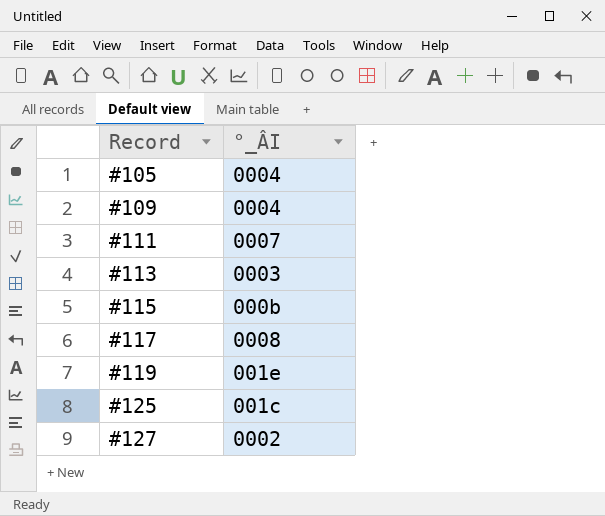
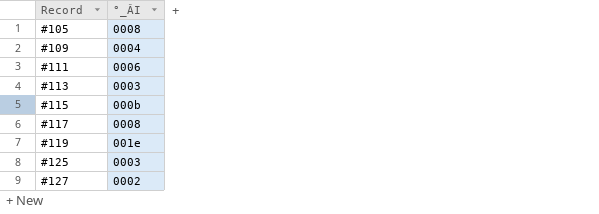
#105 | °_ÂI: 0004 -> 0008
#111 | °_ÂI: 0007 -> 0006
#125 | °_ÂI: 001c -> 0003

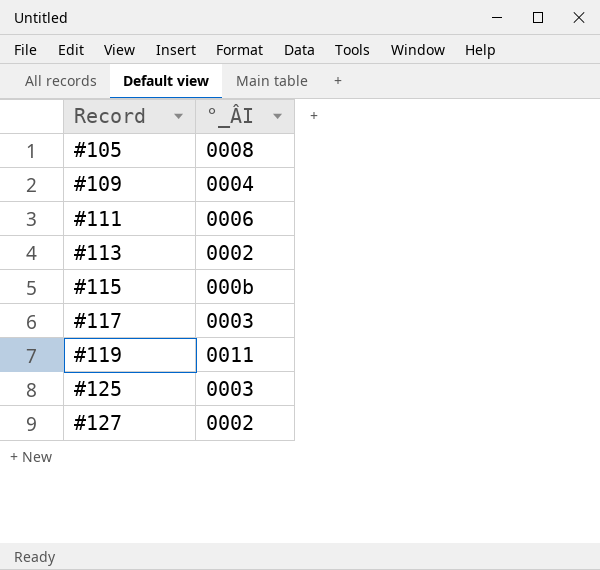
#113 | °_ÂI: 0003 -> 0002
#117 | °_ÂI: 0008 -> 0003
#119 | °_ÂI: 001e -> 0011

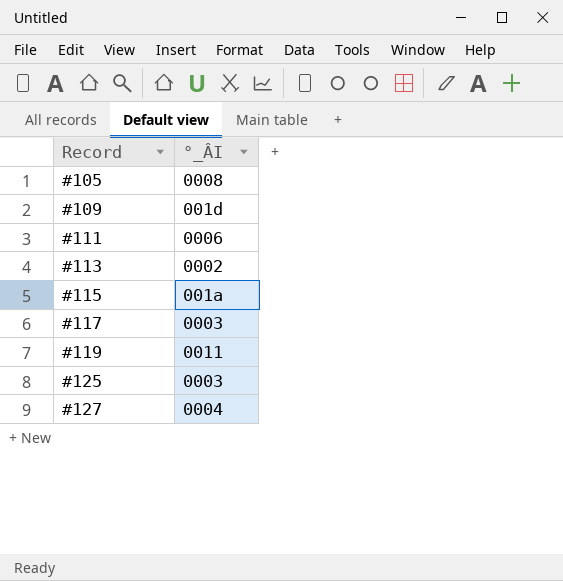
#109 | °_ÂI: 0004 -> 001d
#115 | °_ÂI: 000b -> 001a
#127 | °_ÂI: 0002 -> 0004

